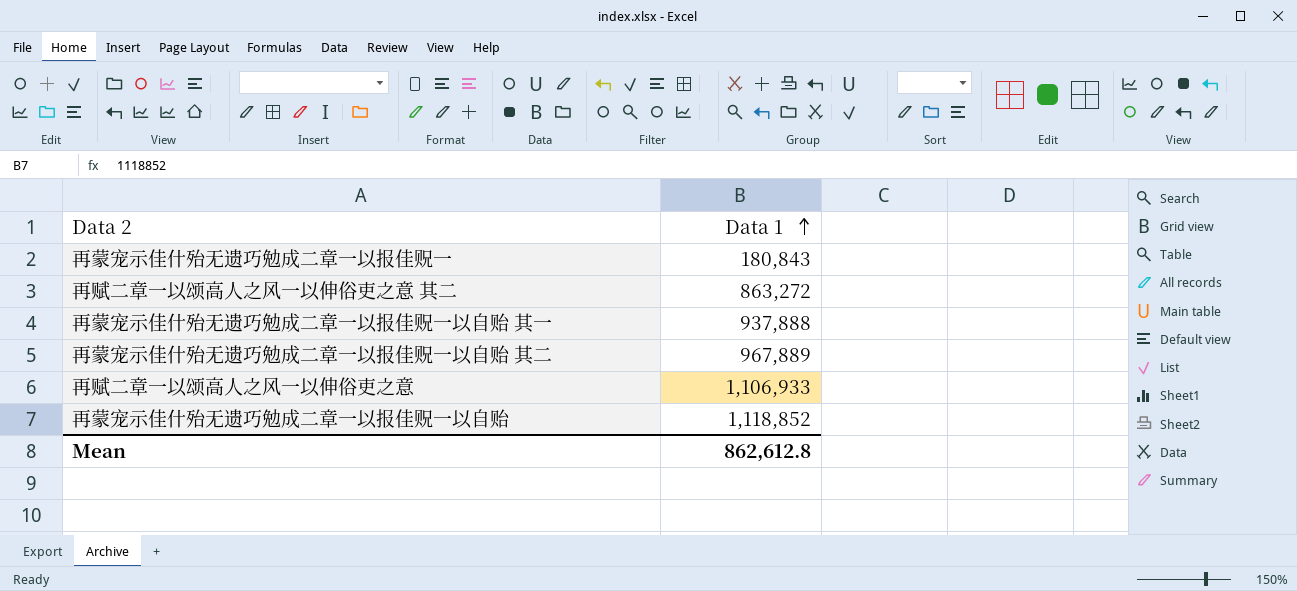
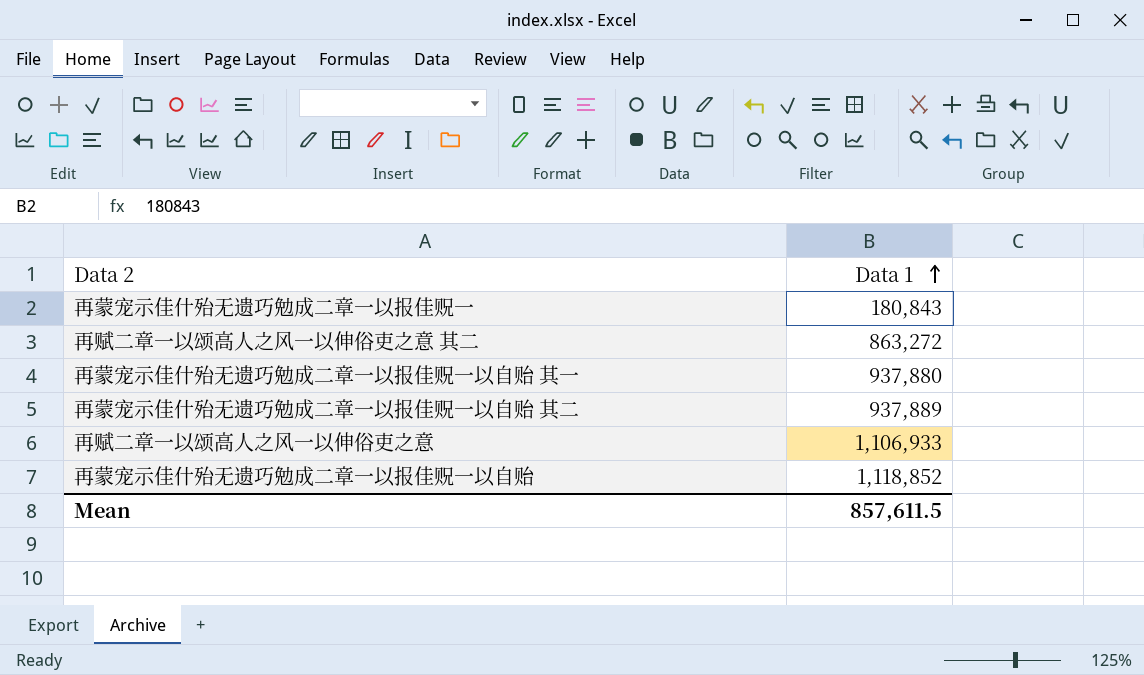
再蒙宠示佳什殆无遗巧勉成二章一以报佳贶一以自贻 其一 | Data 1: 937,888 -> 937,880
再蒙宠示佳什殆无遗巧勉成二章一以报佳贶一以自贻 其二 | Data 1: 967,889 -> 937,889
Mean | Data 1: 862,612.8 -> 857,611.5

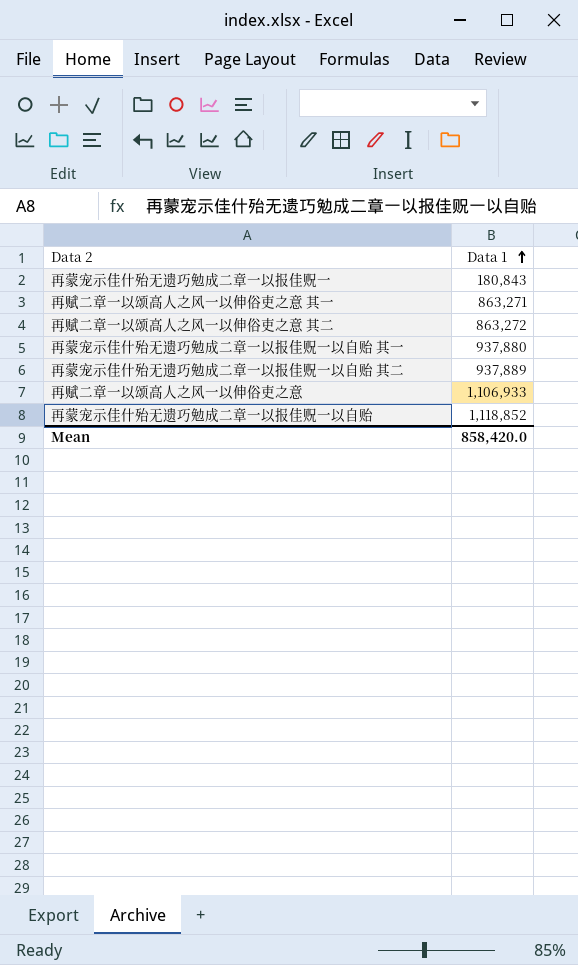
row 再赋二章一以颂高人之风一以伸俗吏之意 其一: none -> 863,271
Mean | Data 1: 857,611.5 -> 858,420.0

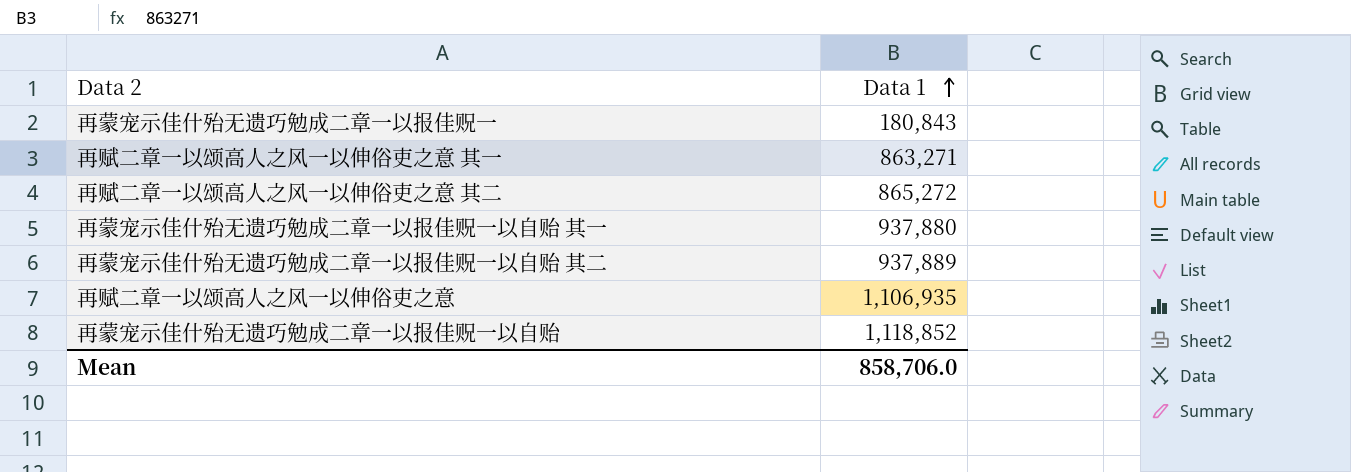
再赋二章一以颂高人之风一以伸俗吏之意 其二 | Data 1: 863,272 -> 865,272
再赋二章一以颂高人之风一以伸俗吏之意 | Data 1: 1,106,933 -> 1,106,935
Mean | Data 1: 858,420.0 -> 858,706.0

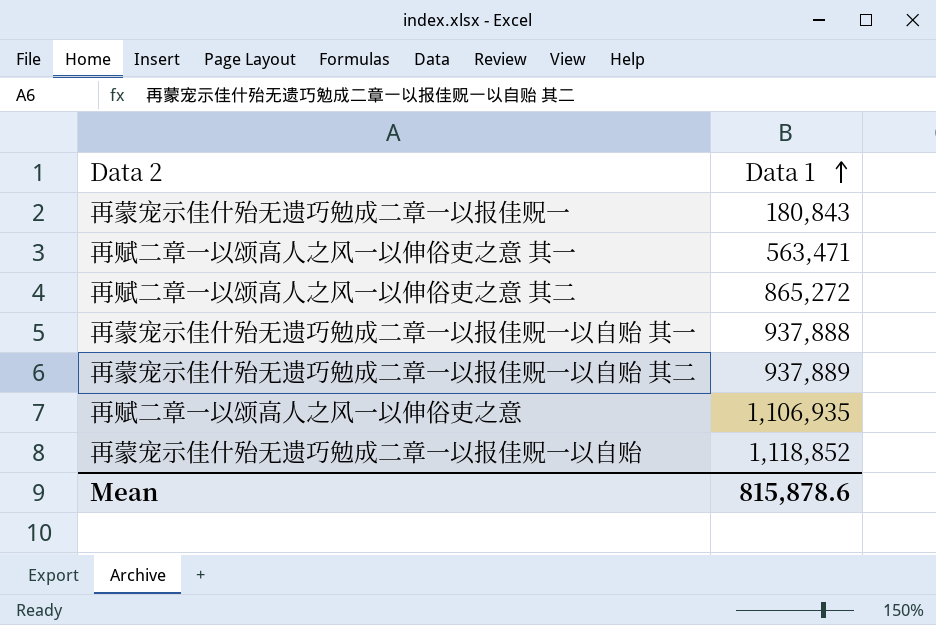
再赋二章一以颂高人之风一以伸俗吏之意 其一 | Data 1: 863,271 -> 563,471
再蒙宠示佳什殆无遗巧勉成二章一以报佳贶一以自贻 其一 | Data 1: 937,880 -> 937,888
Mean | Data 1: 858,706.0 -> 815,878.6

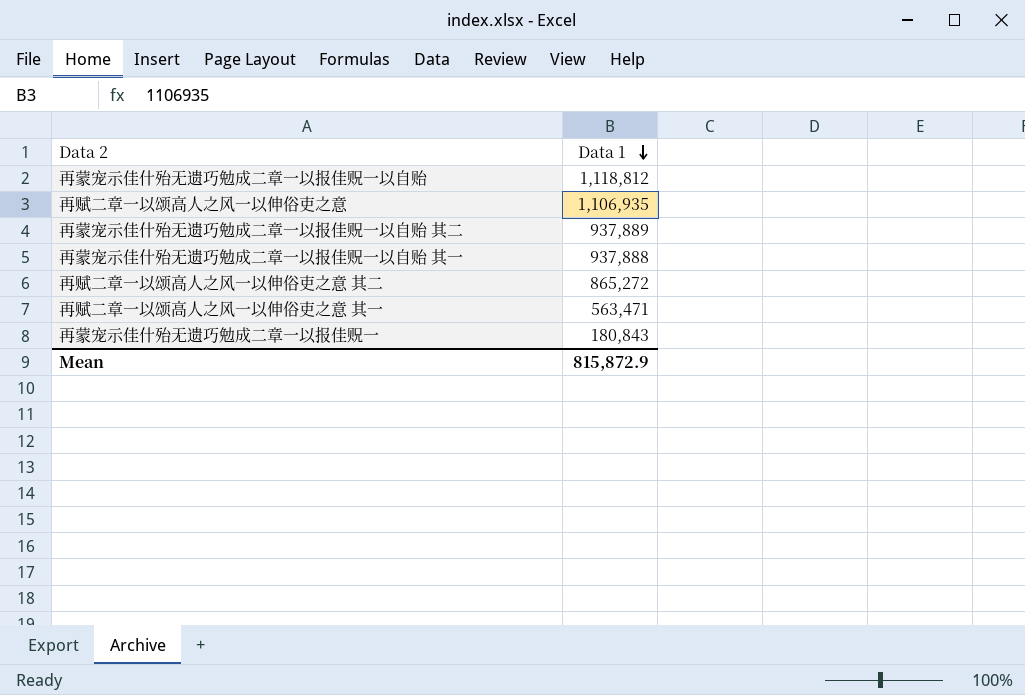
row order: Data 1 ascending -> Data 1 descending
再蒙宠示佳什殆无遗巧勉成二章一以报佳贶一以自贻 | Data 1: 1,118,852 -> 1,118,812
Mean | Data 1: 815,878.6 -> 815,872.9

